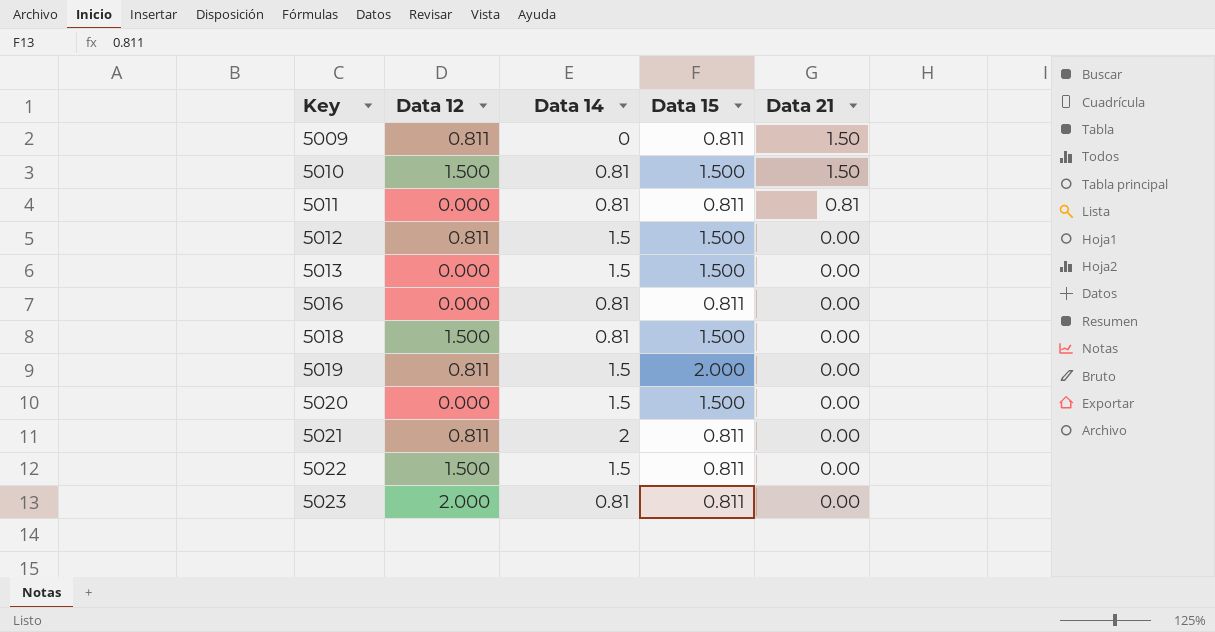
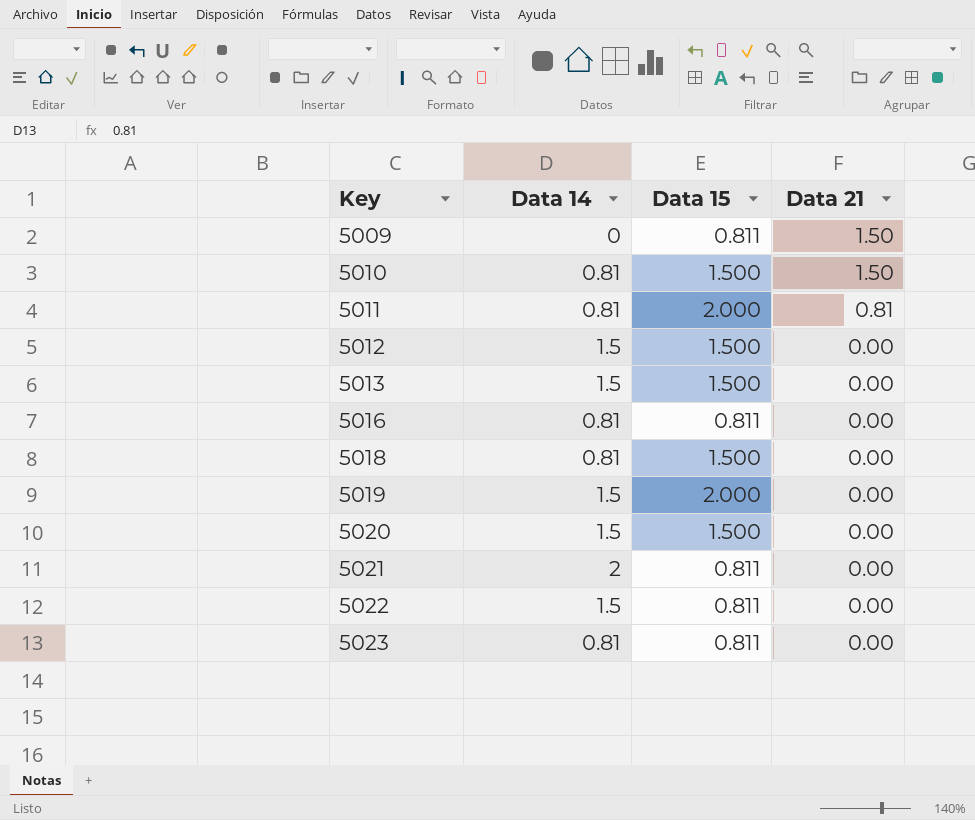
column Data 12 | position: 2 -> none
5011 | Data 15: 0.811 -> 2.000

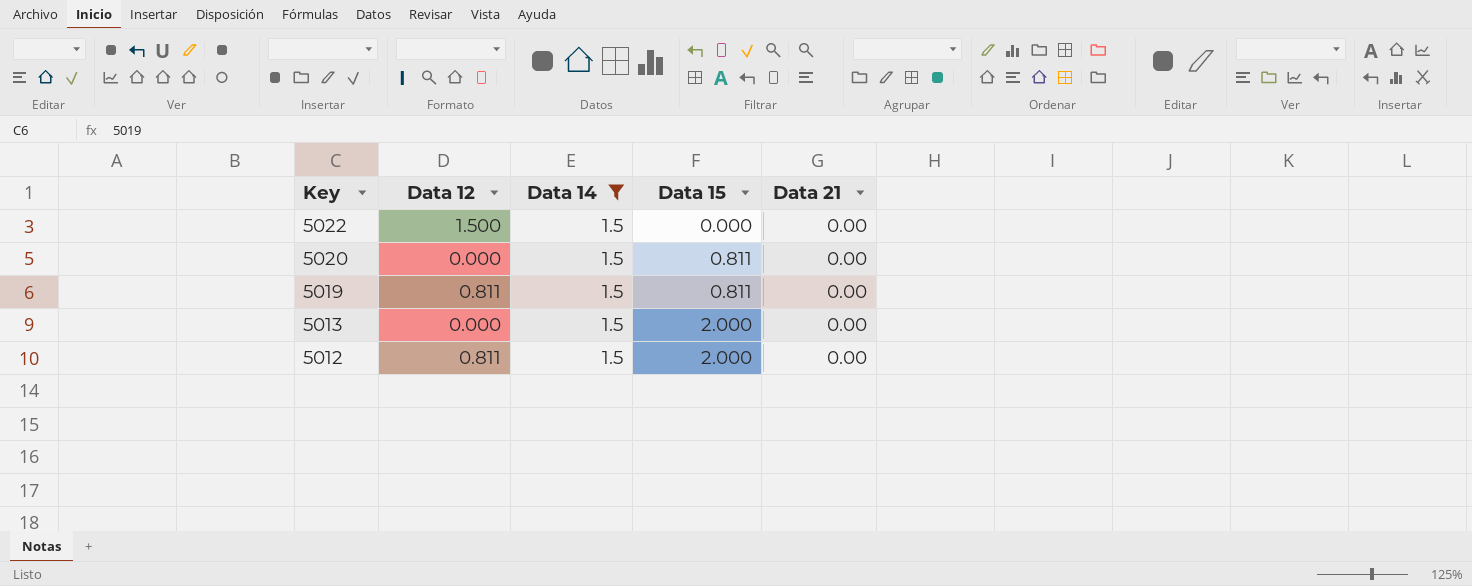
filter: none -> Data 14 = 1.5
row order: Key ascending -> Key descending
column Data 12 | position: none -> 2
5022 | Data 15: 0.811 -> 0.000
5020 | Data 15: 1.500 -> 0.811
5019 | Data 15: 2.000 -> 0.811
5013 | Data 15: 1.500 -> 2.000
5012 | Data 15: 1.500 -> 2.000

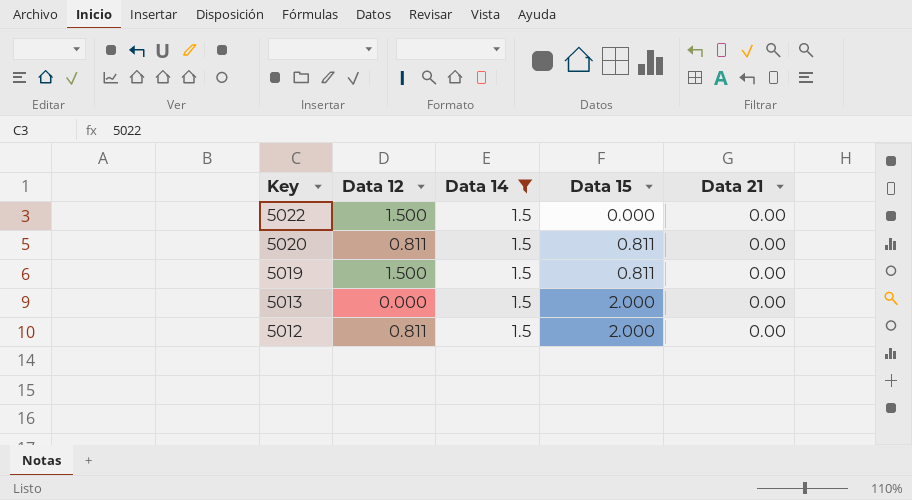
5020 | Data 12: 0.000 -> 0.811
5019 | Data 12: 0.811 -> 1.500

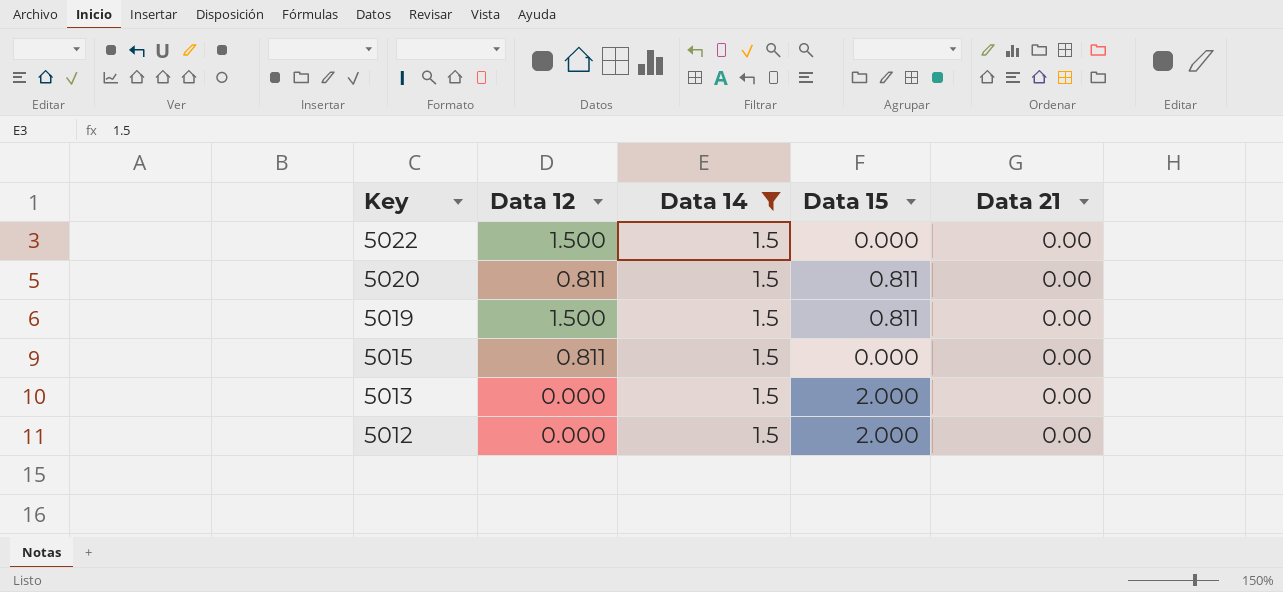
row 5015: none -> 0.811 | 1.5 | 0.000 | 0.00
5012 | Data 12: 0.811 -> 0.000

